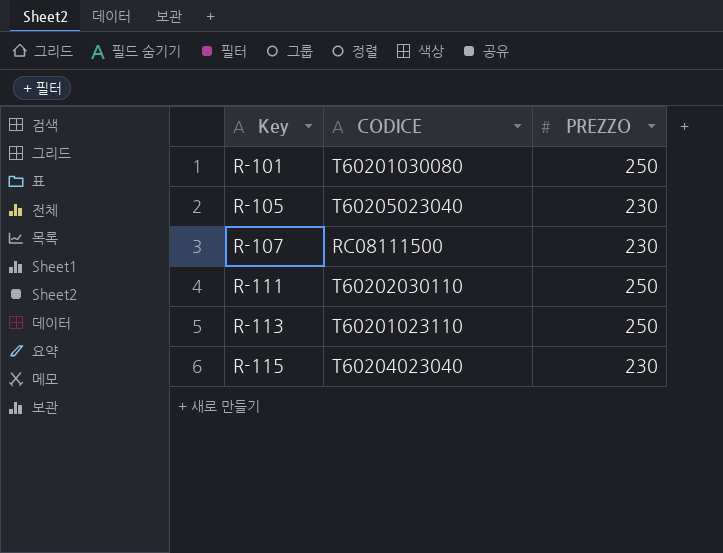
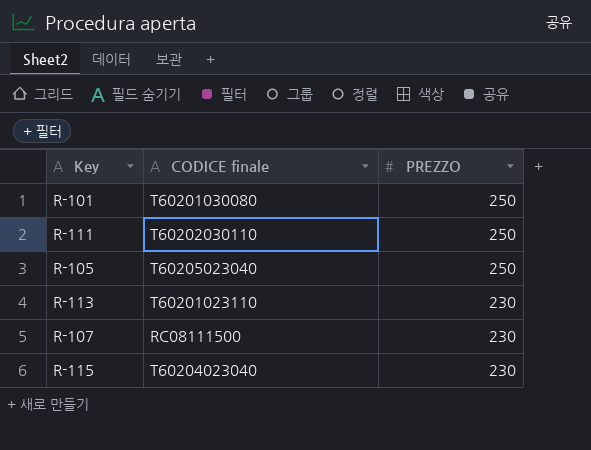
row order: Key ascending -> PREZZO descending
column name: CODICE -> CODICE finale
R-105 | PREZZO: 230 -> 250
R-113 | PREZZO: 250 -> 230

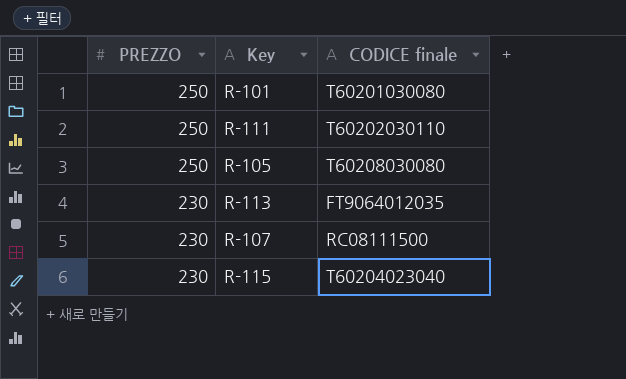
column PREZZO | position: 3 -> 1
R-105 | CODICE finale: T60205023040 -> T60208030080
R-113 | CODICE finale: T60201023110 -> FT9064012035

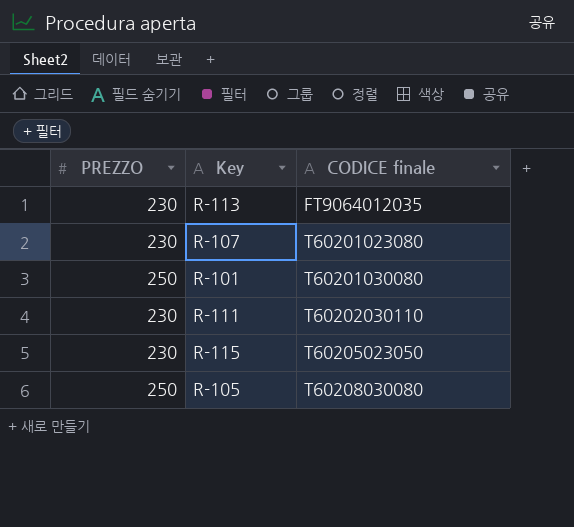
row order: PREZZO descending -> CODICE finale ascending
R-107 | CODICE finale: RC08111500 -> T60201023080
R-111 | PREZZO: 250 -> 230
R-115 | CODICE finale: T60204023040 -> T60205023050

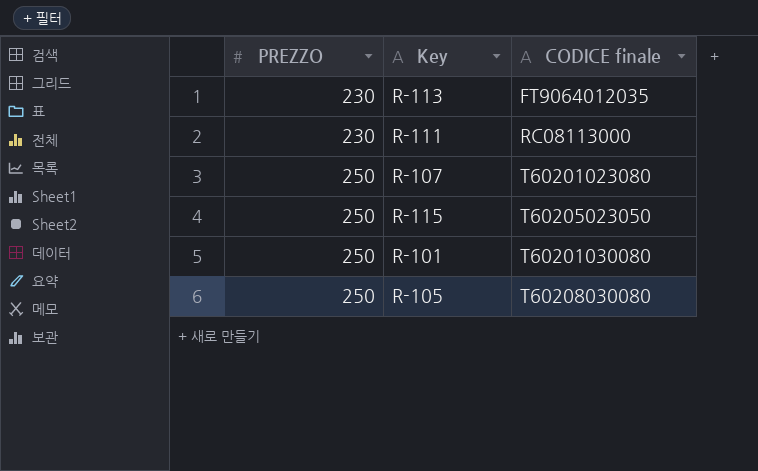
row order: CODICE finale ascending -> PREZZO ascending
R-111 | CODICE finale: T60202030110 -> RC08113000
R-107 | PREZZO: 230 -> 250
R-115 | PREZZO: 230 -> 250

